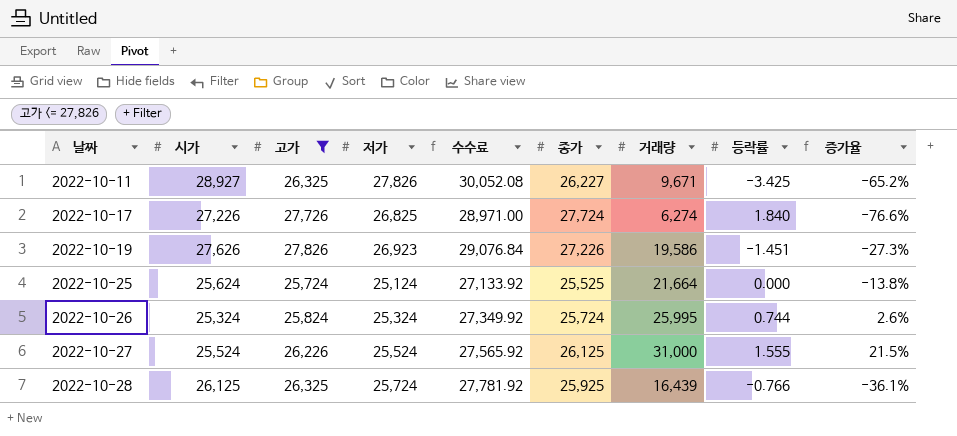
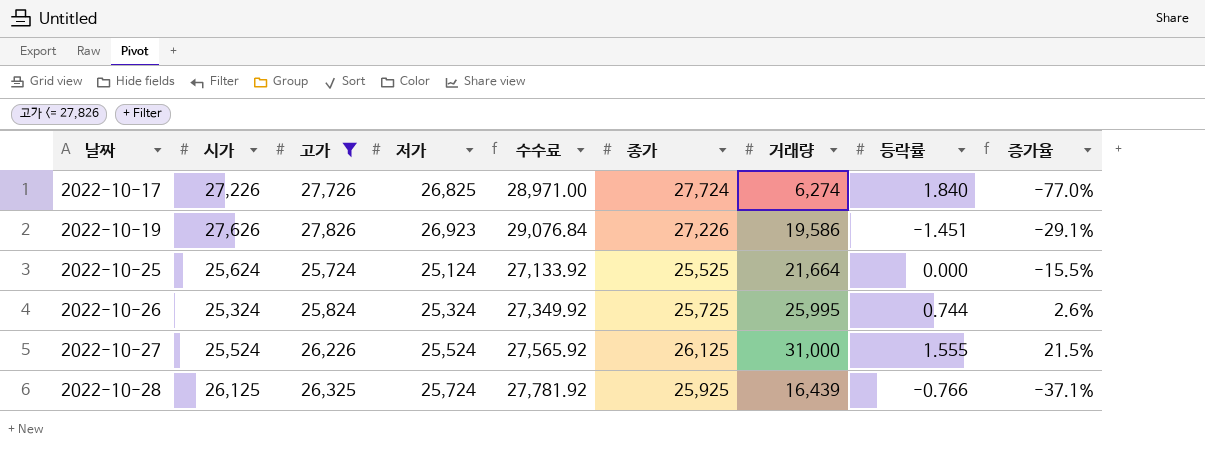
column 증가율 | formula: ([거래량] - [저가]) / [저가] -> ([거래량] - [시가]) / [시가]
row 2022-10-11: 28,927 | 26,325 | 27,826 | 30,052.08 | 26,227 | 9,671 | -3.425 | -65.2% -> none
2022-10-26 | 종가: 25,724 -> 25,725

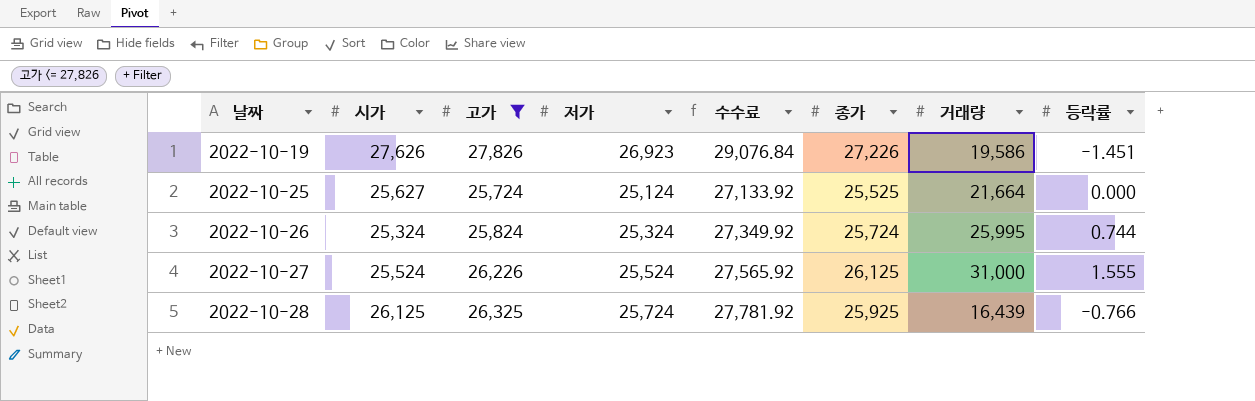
column 증가율 | formula: ([거래량] - [시가]) / [시가] -> none
row 2022-10-17: 27,226 | 27,726 | 26,825 | 28,971.00 | 27,724 | 6,274 | 1.840 | -77.0% -> none
2022-10-25 | 시가: 25,624 -> 25,627
2022-10-26 | 종가: 25,725 -> 25,724

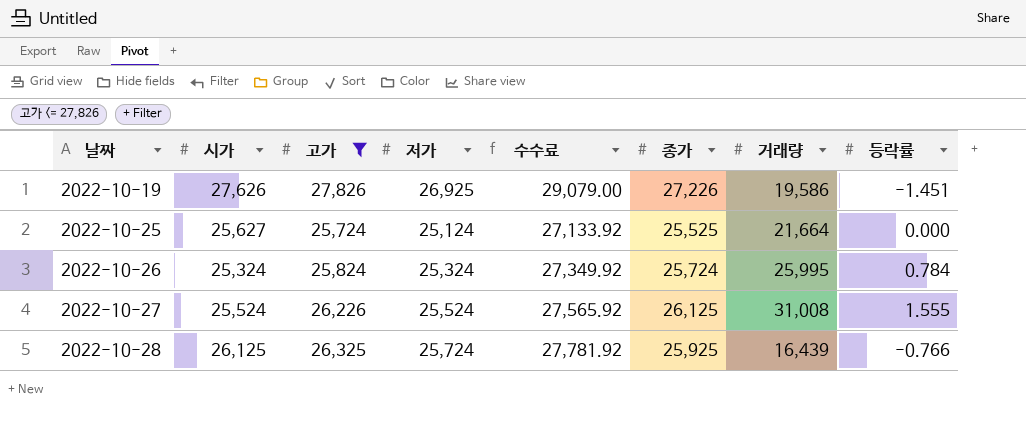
2022-10-19 | 저가: 26,923 -> 26,925
2022-10-19 | 수수료: 29,076.84 -> 29,079.00
2022-10-26 | 등락률: 0.744 -> 0.784
2022-10-27 | 거래량: 31,000 -> 31,008

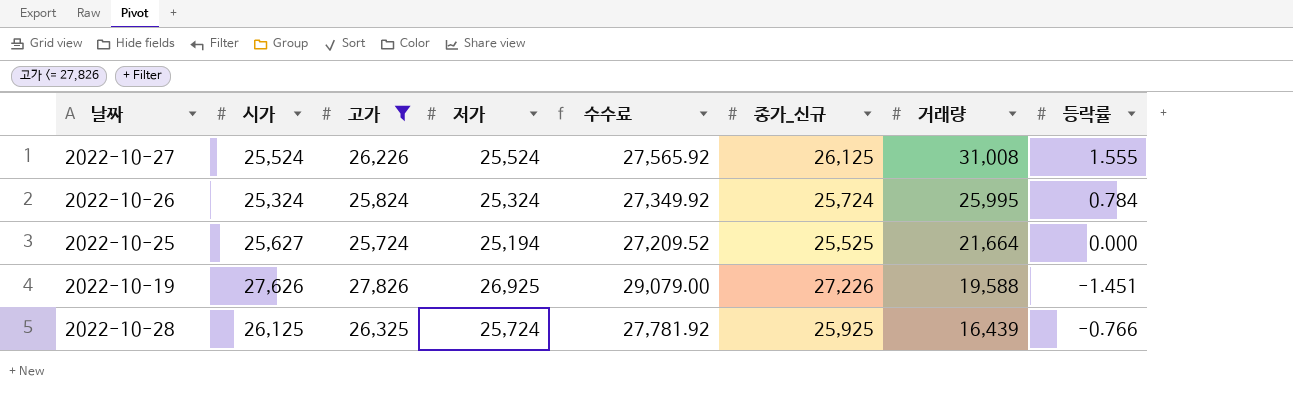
row order: 날짜 ascending -> 거래량 descending
column name: 종가 -> 종가_신규
2022-10-25 | 저가: 25,124 -> 25,194
2022-10-25 | 수수료: 27,133.92 -> 27,209.52
2022-10-19 | 거래량: 19,586 -> 19,588

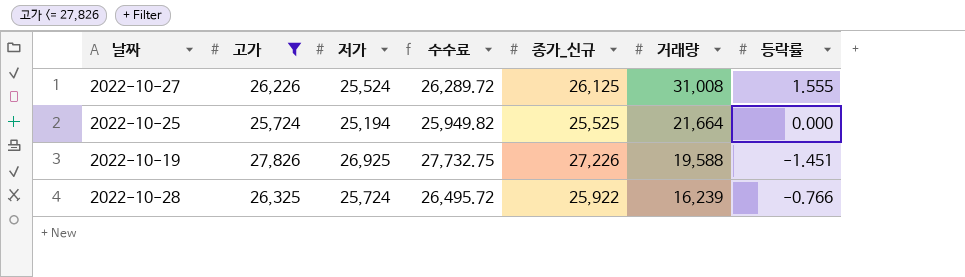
column 시가 | position: 2 -> none
column 수수료 | formula: [저가] * 1.08 -> [저가] * 1.03
row 2022-10-26: 25,324 | 25,824 | 25,324 | 27,349.92 | 25,724 | 25,995 | 0.784 -> none
2022-10-28 | 종가_신규: 25,925 -> 25,922
2022-10-28 | 거래량: 16,439 -> 16,239

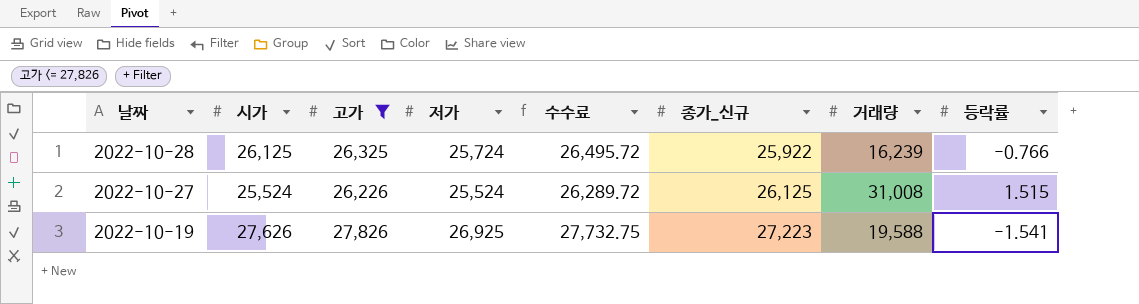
row order: 거래량 descending -> 날짜 descending
column 시가 | position: none -> 2
row 2022-10-25: 25,724 | 25,194 | 25,949.82 | 25,525 | 21,664 | 0.000 -> none
2022-10-27 | 등락률: 1.555 -> 1.515
2022-10-19 | 종가_신규: 27,226 -> 27,223
2022-10-19 | 등락률: -1.451 -> -1.541

